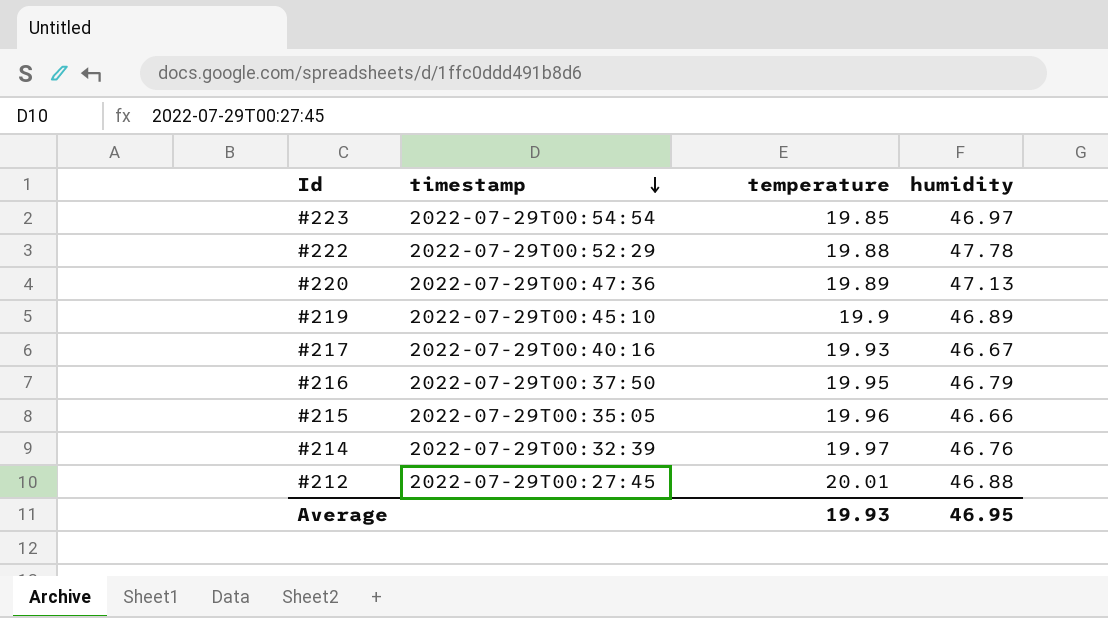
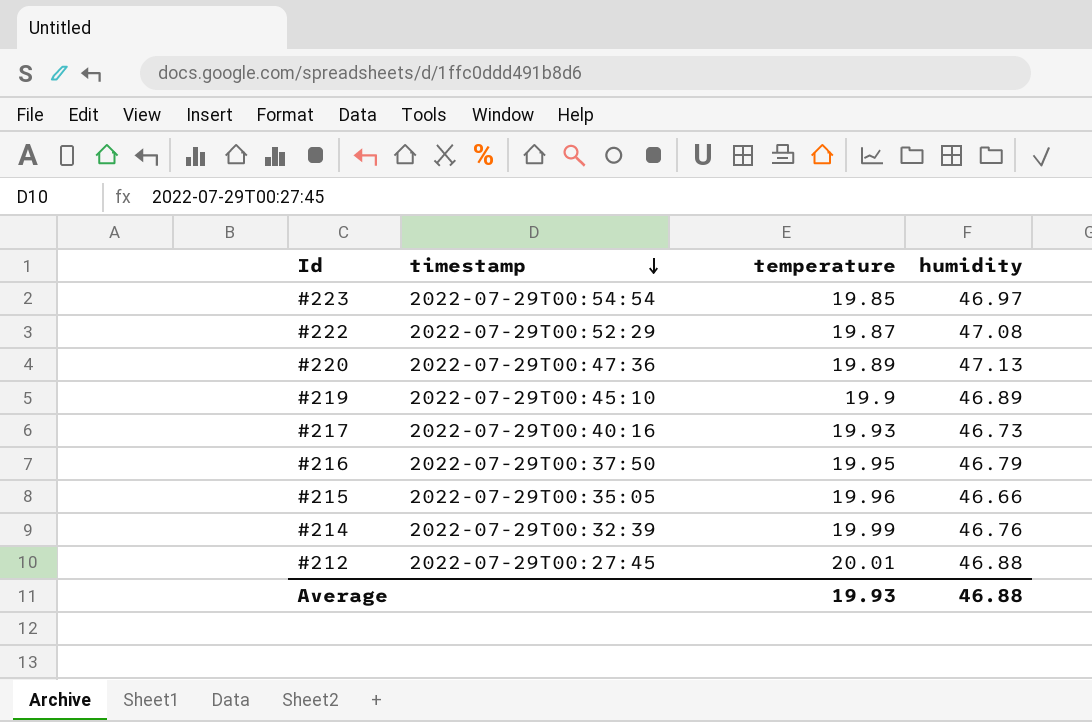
#222 | temperature: 19.88 -> 19.87
#222 | humidity: 47.78 -> 47.08
#217 | humidity: 46.67 -> 46.73
#214 | temperature: 19.97 -> 19.99
Average | humidity: 46.95 -> 46.88

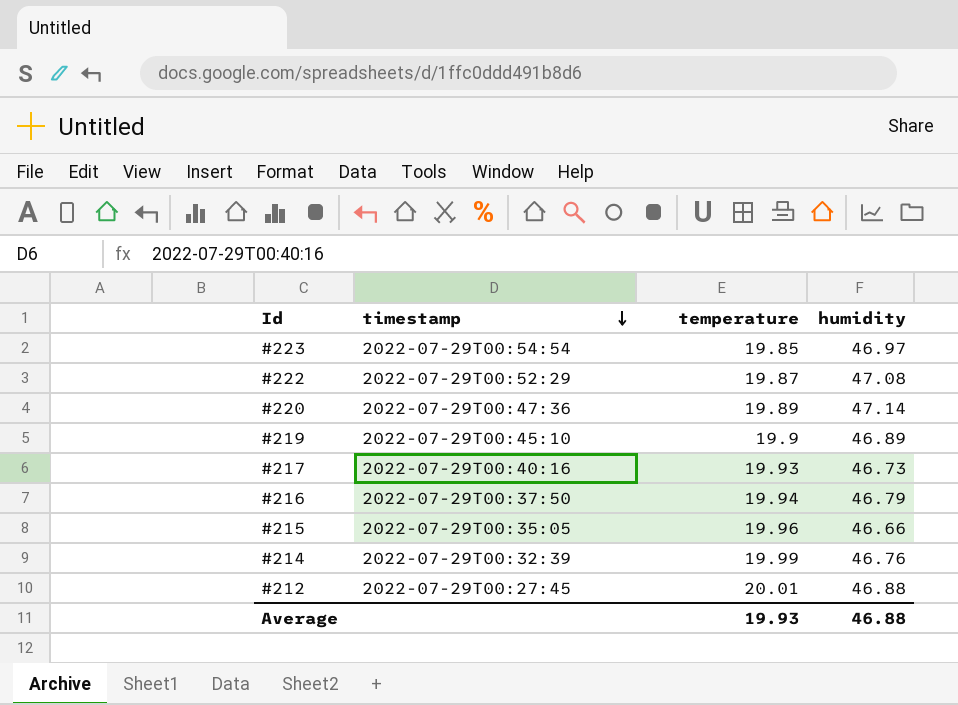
#220 | humidity: 47.13 -> 47.14
#216 | temperature: 19.95 -> 19.94

